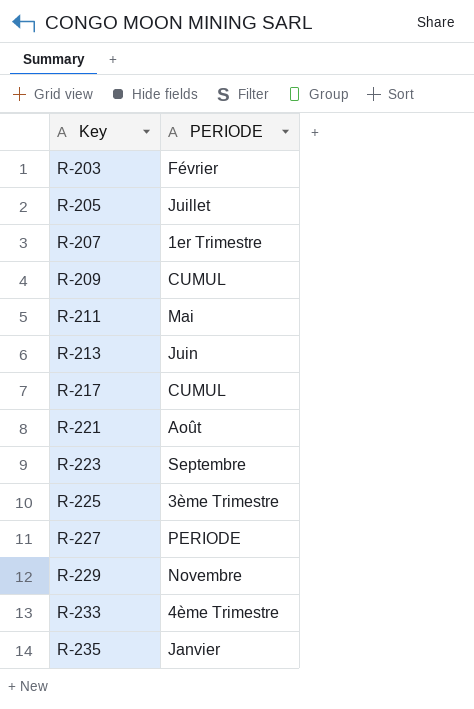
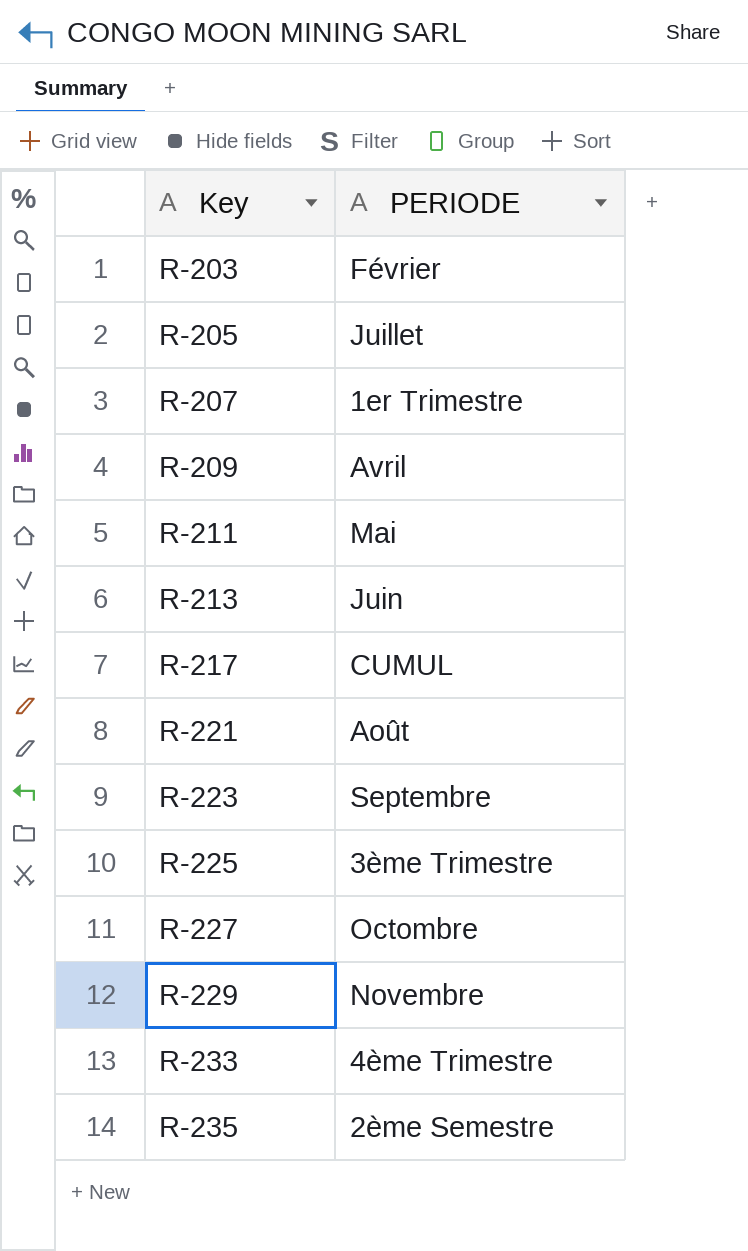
R-209 | PERIODE: CUMUL -> Avril
R-227 | PERIODE: PERIODE -> Octombre
R-235 | PERIODE: Janvier -> 2ème Semestre

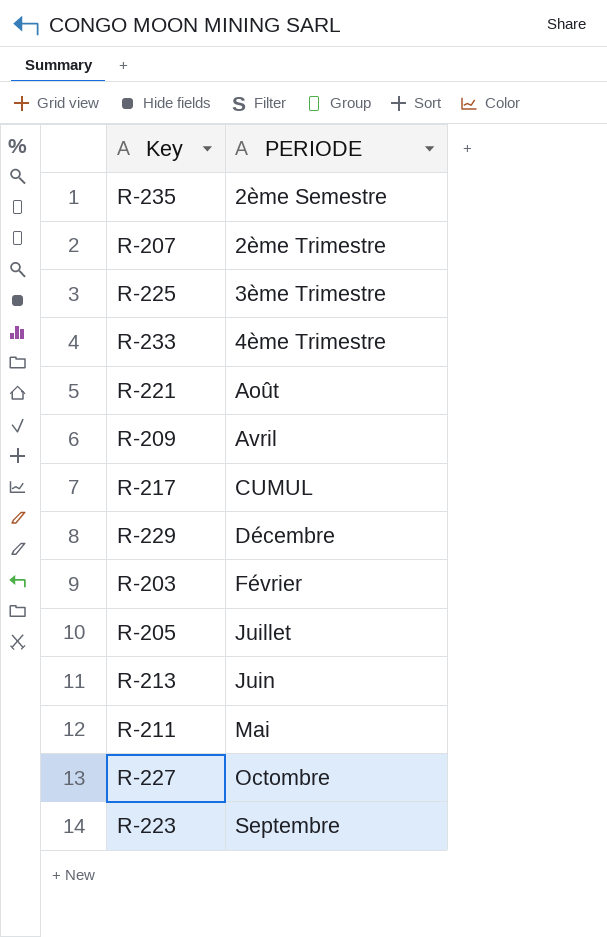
row order: Key ascending -> PERIODE ascending
R-207 | PERIODE: 1er Trimestre -> 2ème Trimestre
R-229 | PERIODE: Novembre -> Décembre

